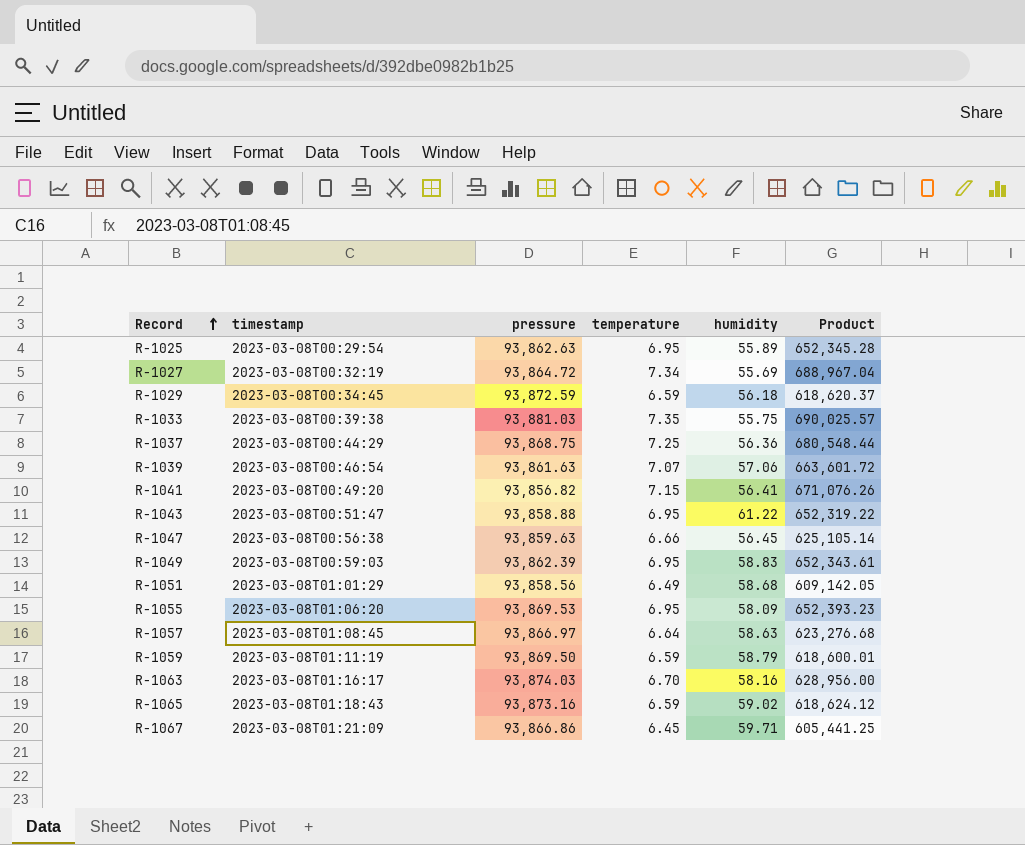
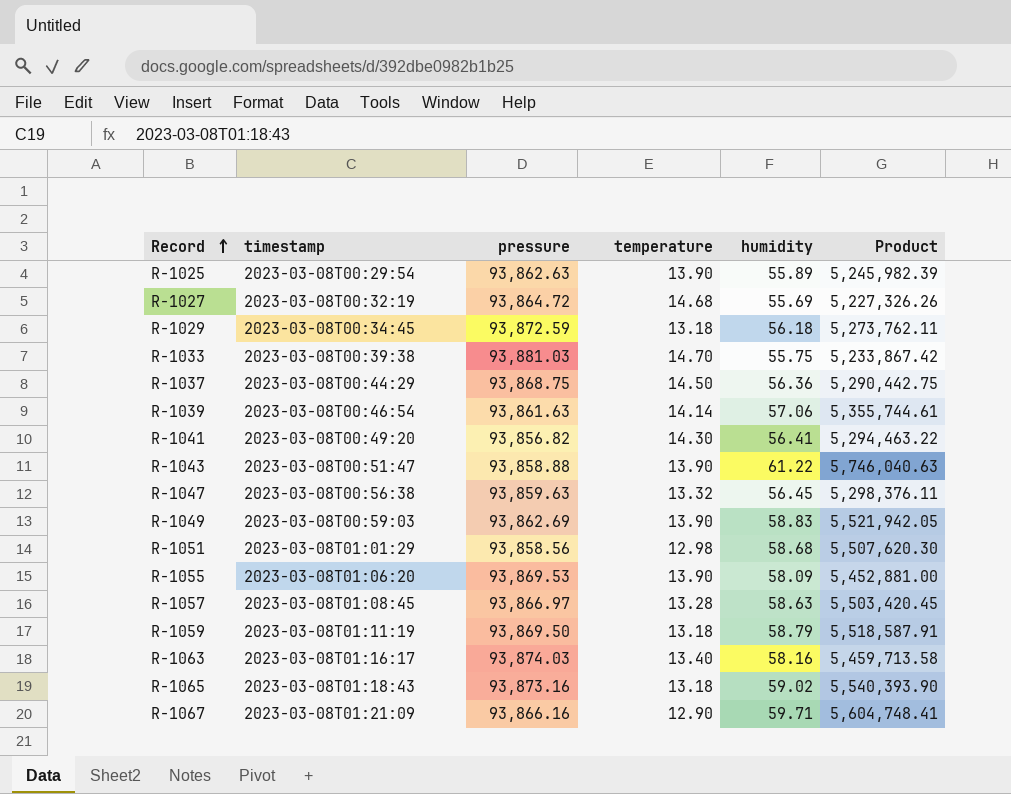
column Product | formula: [pressure] * [temperature] -> [pressure] * [humidity]
R-1025 | temperature: 6.95 -> 13.90
R-1027 | temperature: 7.34 -> 14.68
R-1029 | temperature: 6.59 -> 13.18
R-1033 | temperature: 7.35 -> 14.70
R-1037 | temperature: 7.25 -> 14.50
R-1039 | temperature: 7.07 -> 14.14
R-1041 | temperature: 7.15 -> 14.30
R-1043 | temperature: 6.95 -> 13.90
R-1047 | temperature: 6.66 -> 13.32
R-1049 | pressure: 93,862.39 -> 93,862.69
R-1049 | temperature: 6.95 -> 13.90
R-1051 | temperature: 6.49 -> 12.98
R-1055 | temperature: 6.95 -> 13.90
R-1057 | temperature: 6.64 -> 13.28
R-1059 | temperature: 6.59 -> 13.18
R-1063 | temperature: 6.70 -> 13.40
R-1065 | temperature: 6.59 -> 13.18
R-1067 | pressure: 93,866.86 -> 93,866.16
R-1067 | temperature: 6.45 -> 12.90

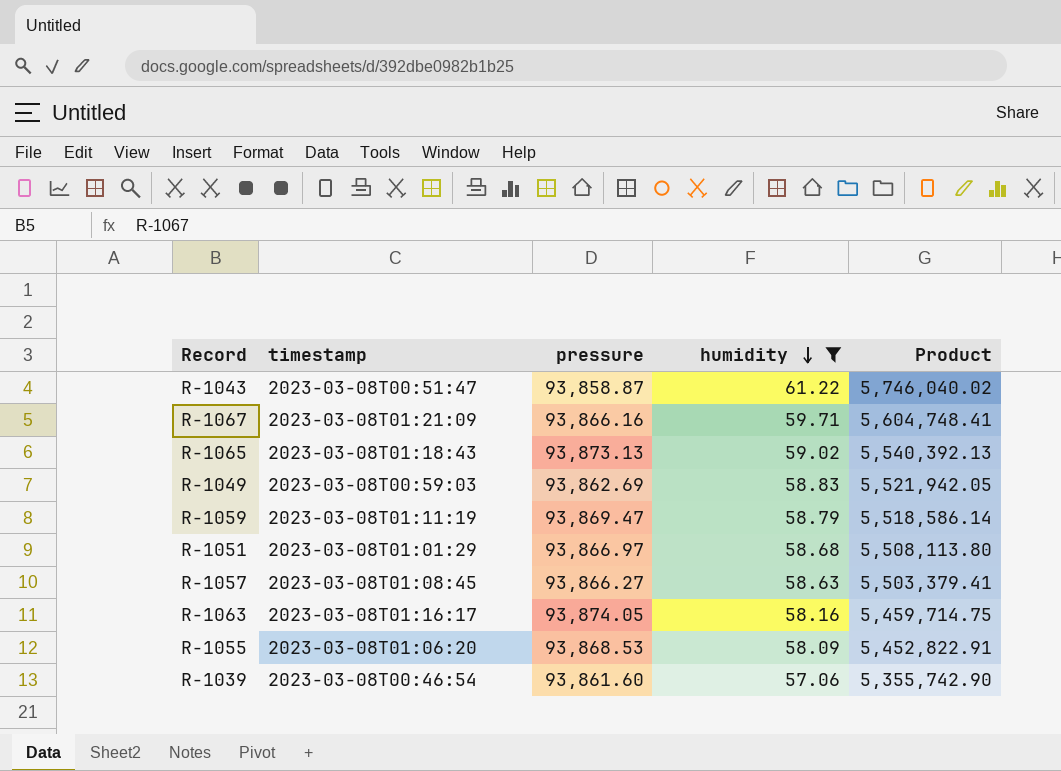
filter: none -> humidity >= 57.06
row order: Record ascending -> humidity descending
column temperature | position: 4 -> none
R-1043 | pressure: 93,858.88 -> 93,858.87
R-1043 | Product: 5,746,040.63 -> 5,746,040.02
R-1065 | pressure: 93,873.16 -> 93,873.13
R-1065 | Product: 5,540,393.90 -> 5,540,392.13
R-1059 | pressure: 93,869.50 -> 93,869.47
R-1059 | Product: 5,518,587.91 -> 5,518,586.14
R-1051 | pressure: 93,858.56 -> 93,866.97
R-1051 | Product: 5,507,620.30 -> 5,508,113.80
R-1057 | pressure: 93,866.97 -> 93,866.27
R-1057 | Product: 5,503,420.45 -> 5,503,379.41
R-1063 | pressure: 93,874.03 -> 93,874.05
R-1063 | Product: 5,459,713.58 -> 5,459,714.75
R-1055 | pressure: 93,869.53 -> 93,868.53
R-1055 | Product: 5,452,881.00 -> 5,452,822.91
R-1039 | pressure: 93,861.63 -> 93,861.60
R-1039 | Product: 5,355,744.61 -> 5,355,742.90

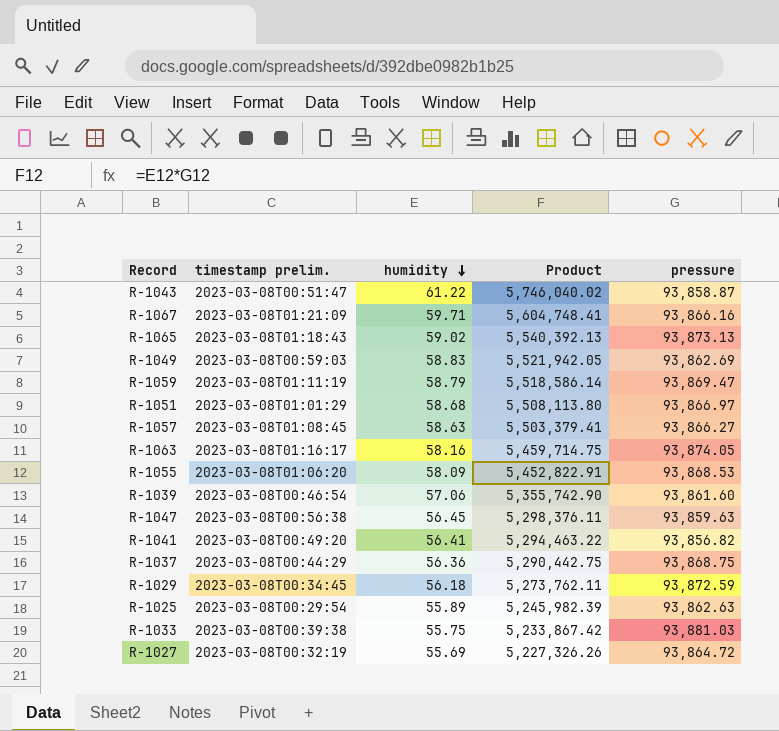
filter: humidity >= 57.06 -> none
column name: timestamp -> timestamp prelim.
column pressure | position: 3 -> 5

